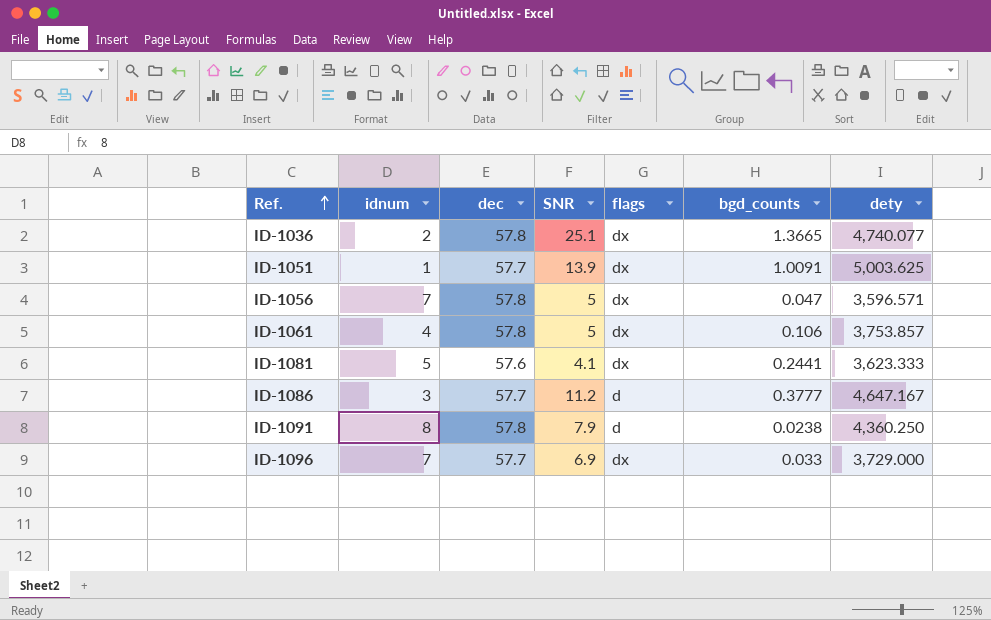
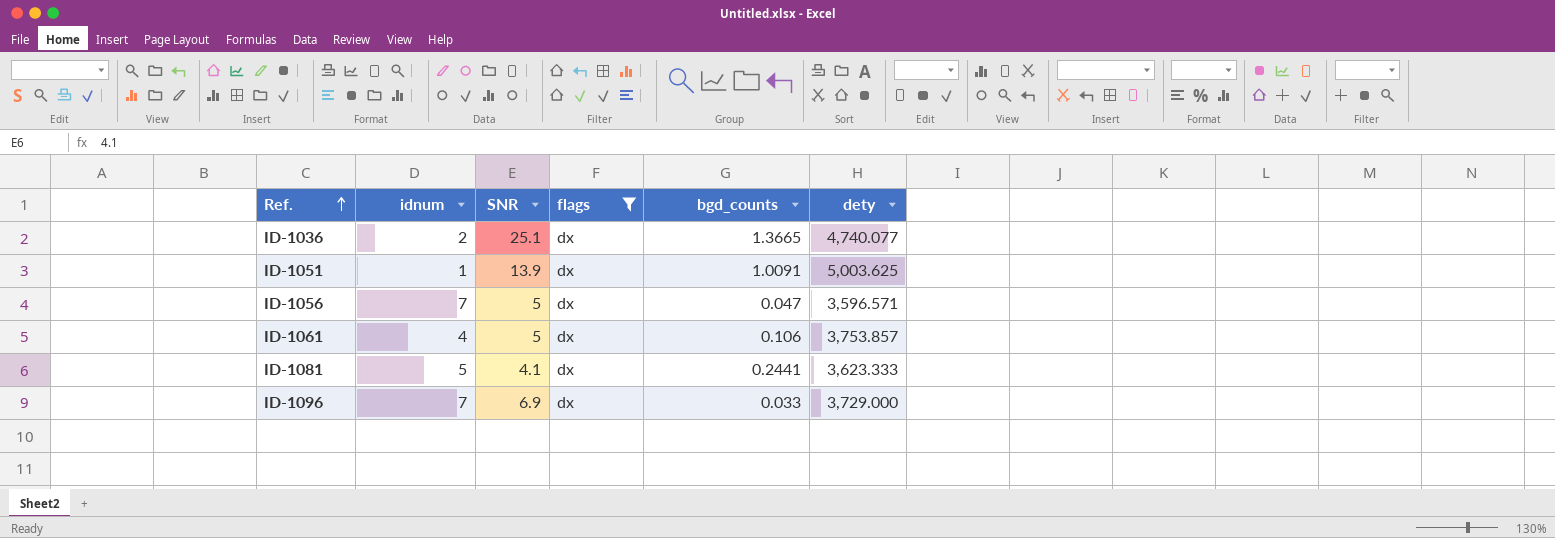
filter: none -> flags = dx
column dec | position: 3 -> none

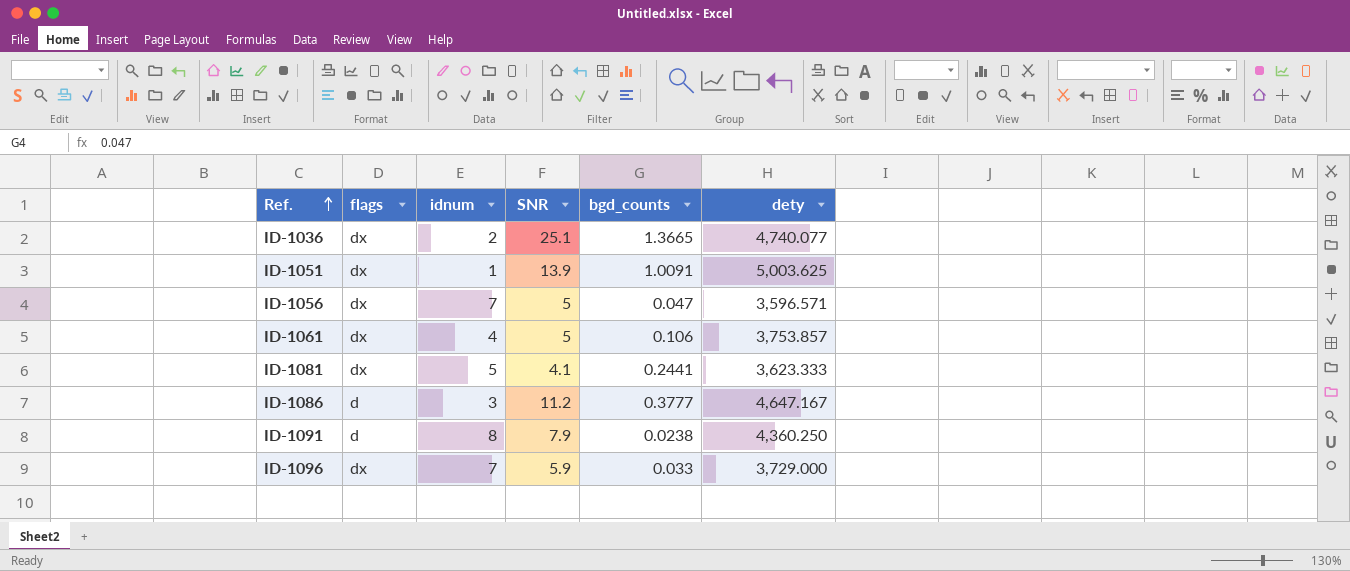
filter: flags = dx -> none
column flags | position: 4 -> 2
ID-1096 | SNR: 6.9 -> 5.9

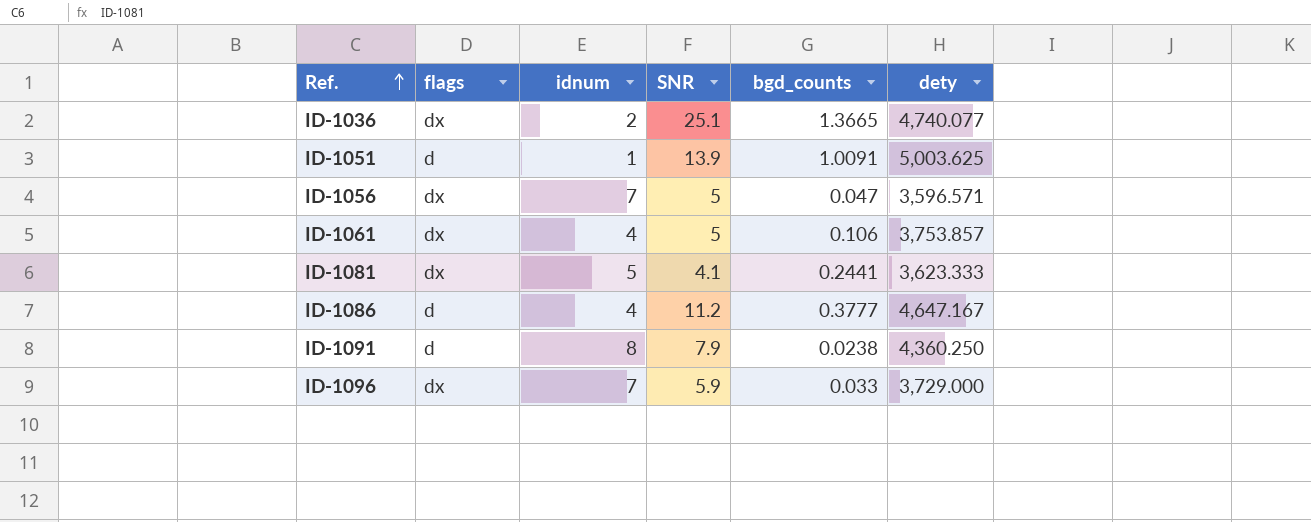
ID-1051 | flags: dx -> d
ID-1086 | idnum: 3 -> 4

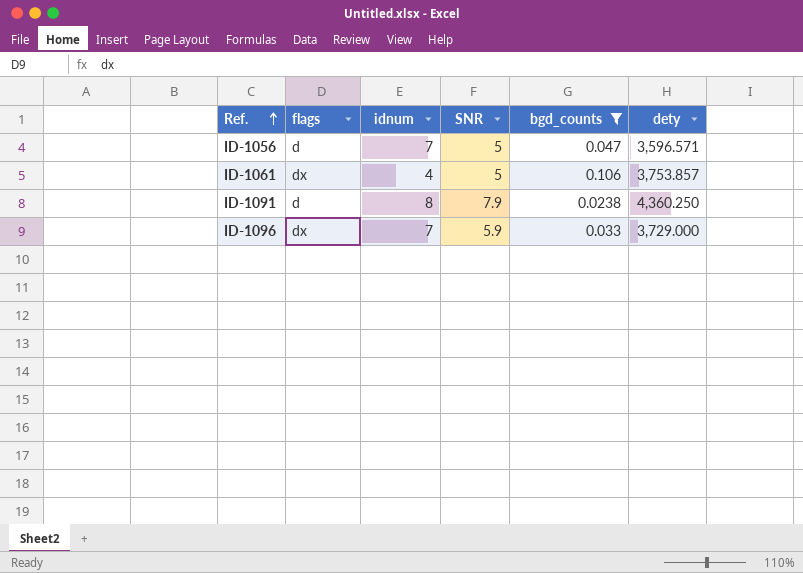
filter: none -> bgd_counts <= 0.106
ID-1056 | flags: dx -> d

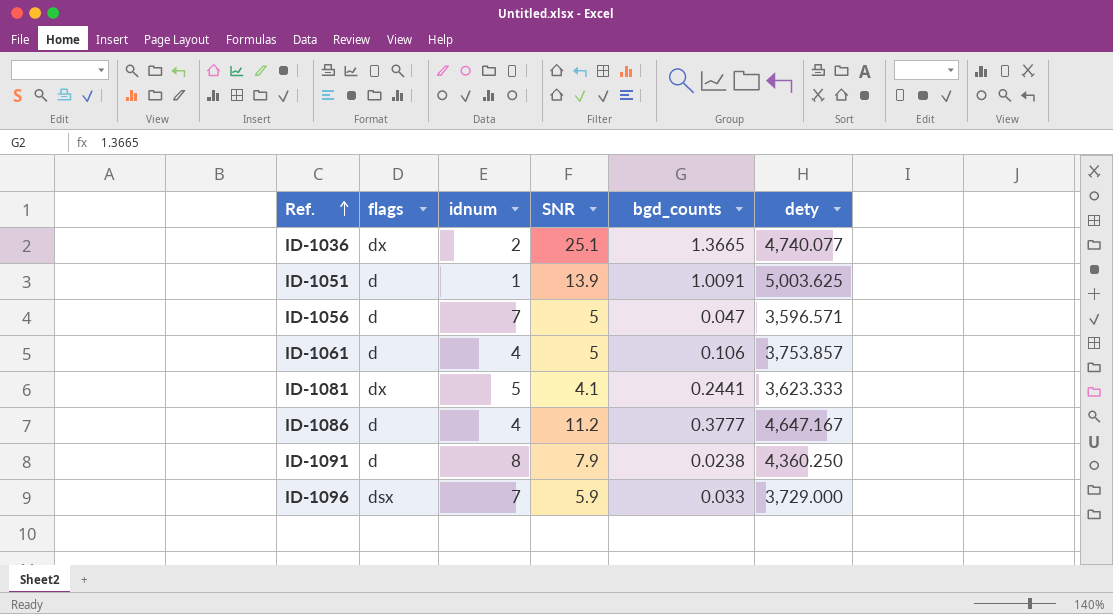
filter: bgd_counts <= 0.106 -> none
ID-1061 | flags: dx -> d
ID-1096 | flags: dx -> dsx

